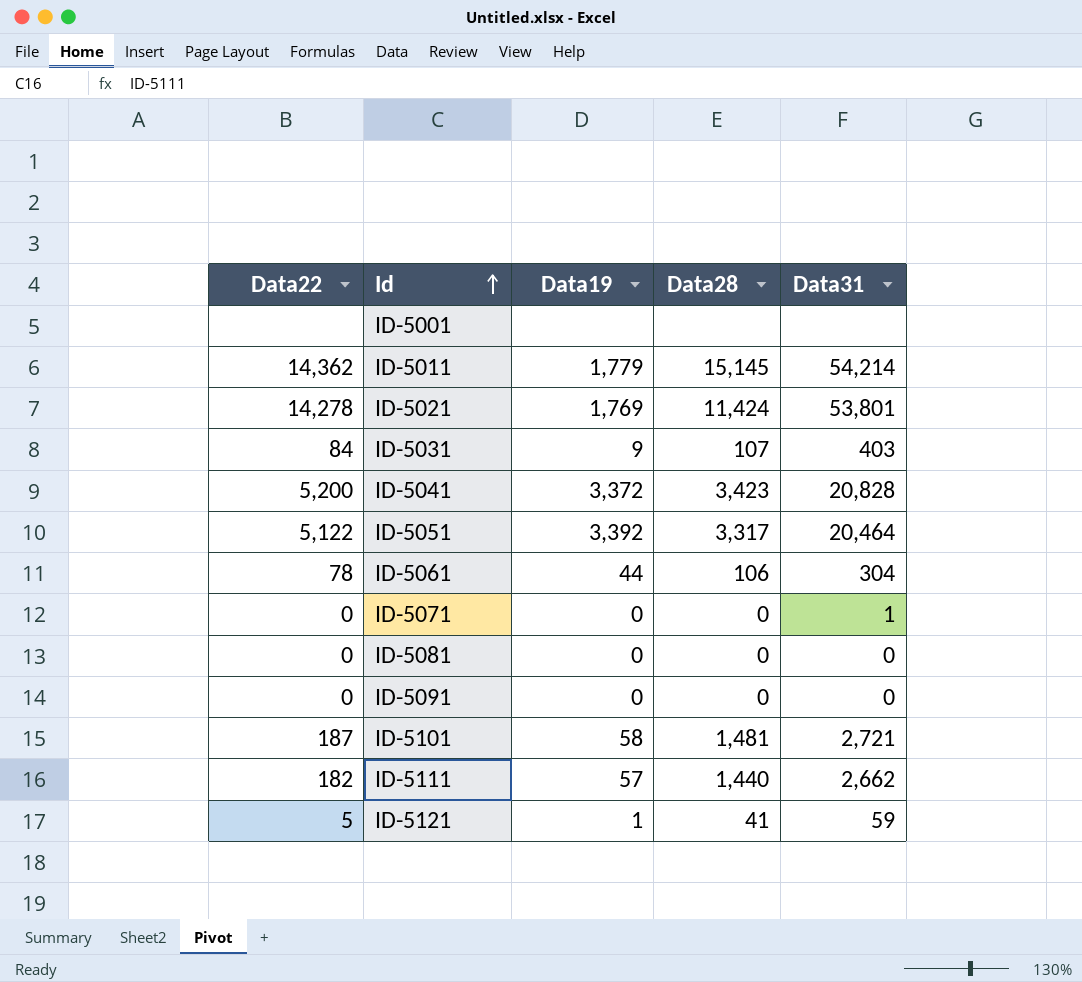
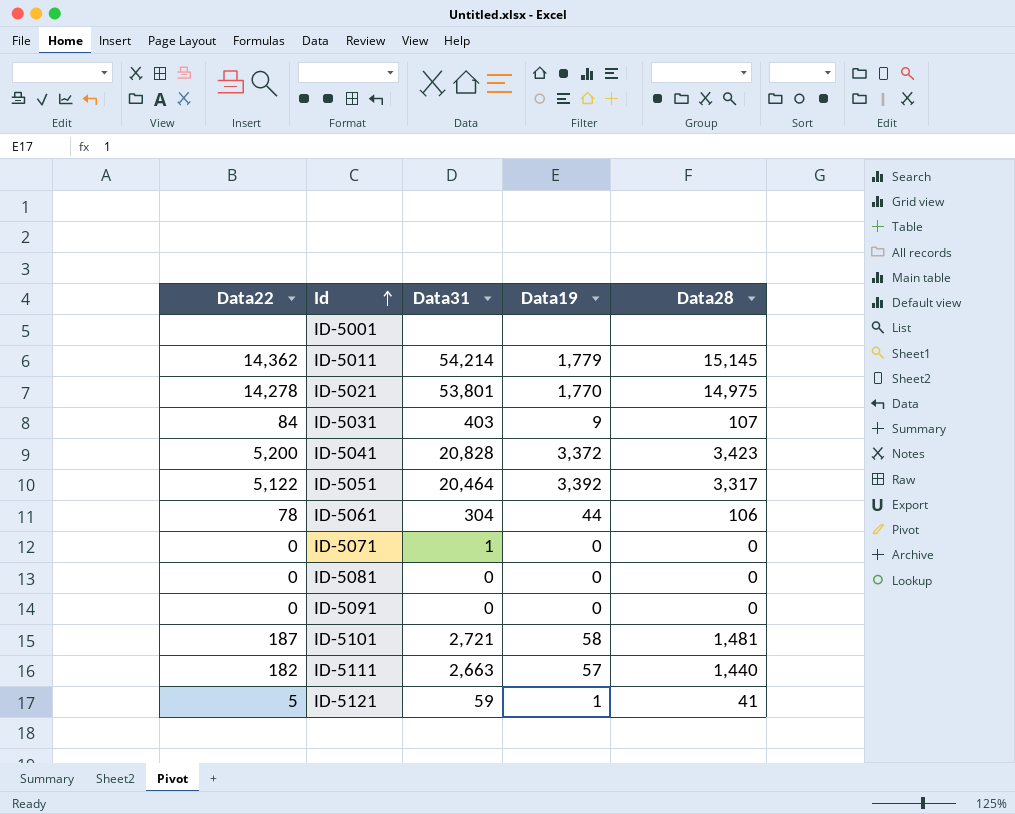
column Data31 | position: 5 -> 3
ID-5021 | Data19: 1,769 -> 1,770
ID-5021 | Data28: 11,424 -> 14,975
ID-5111 | Data31: 2,662 -> 2,663

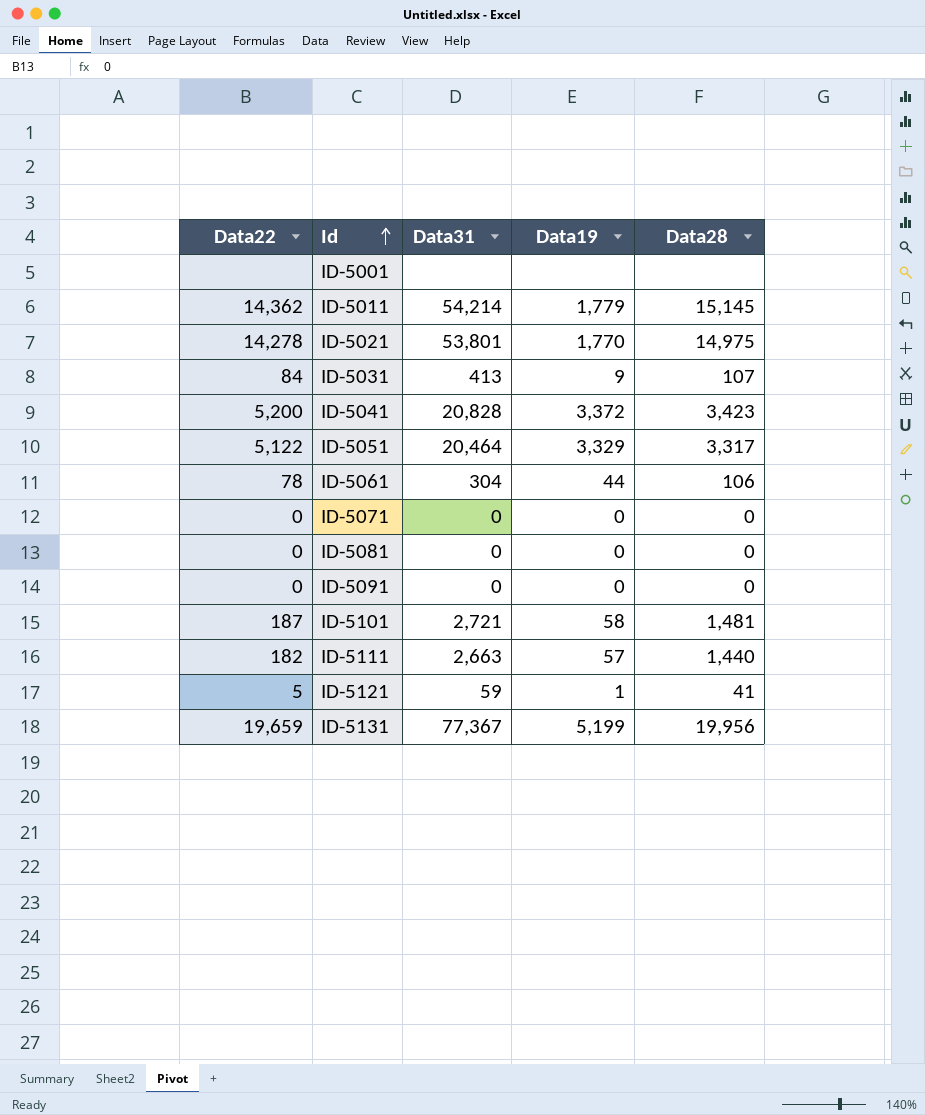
ID-5031 | Data31: 403 -> 413
ID-5051 | Data19: 3,392 -> 3,329
ID-5071 | Data31: 1 -> 0
row ID-5131: none -> 19,659 | 77,367 | 5,199 | 19,956

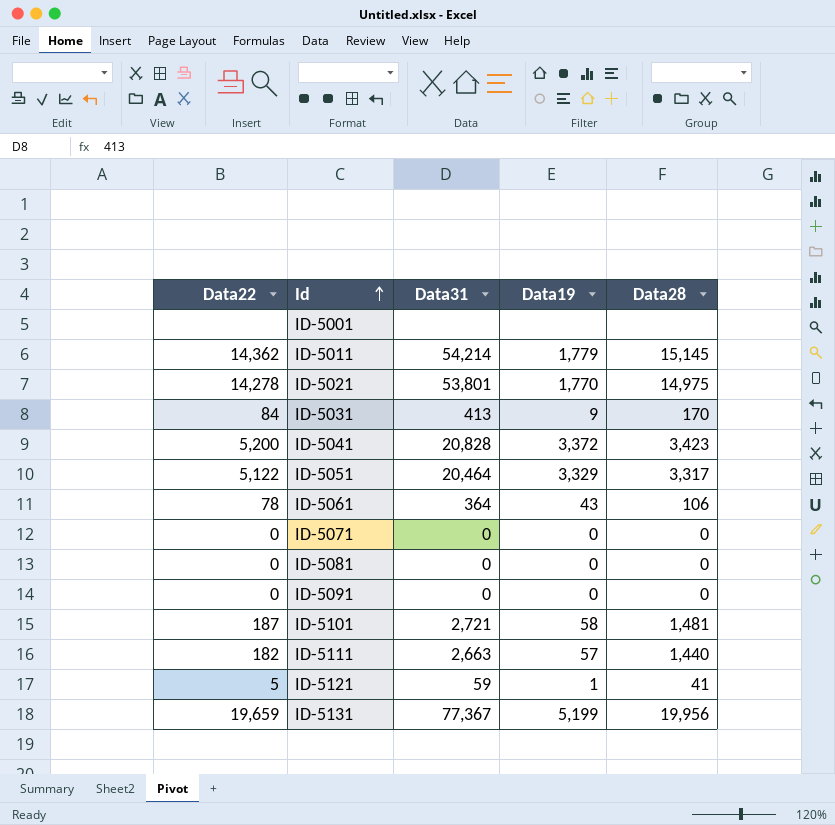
ID-5031 | Data28: 107 -> 170
ID-5061 | Data31: 304 -> 364
ID-5061 | Data19: 44 -> 43

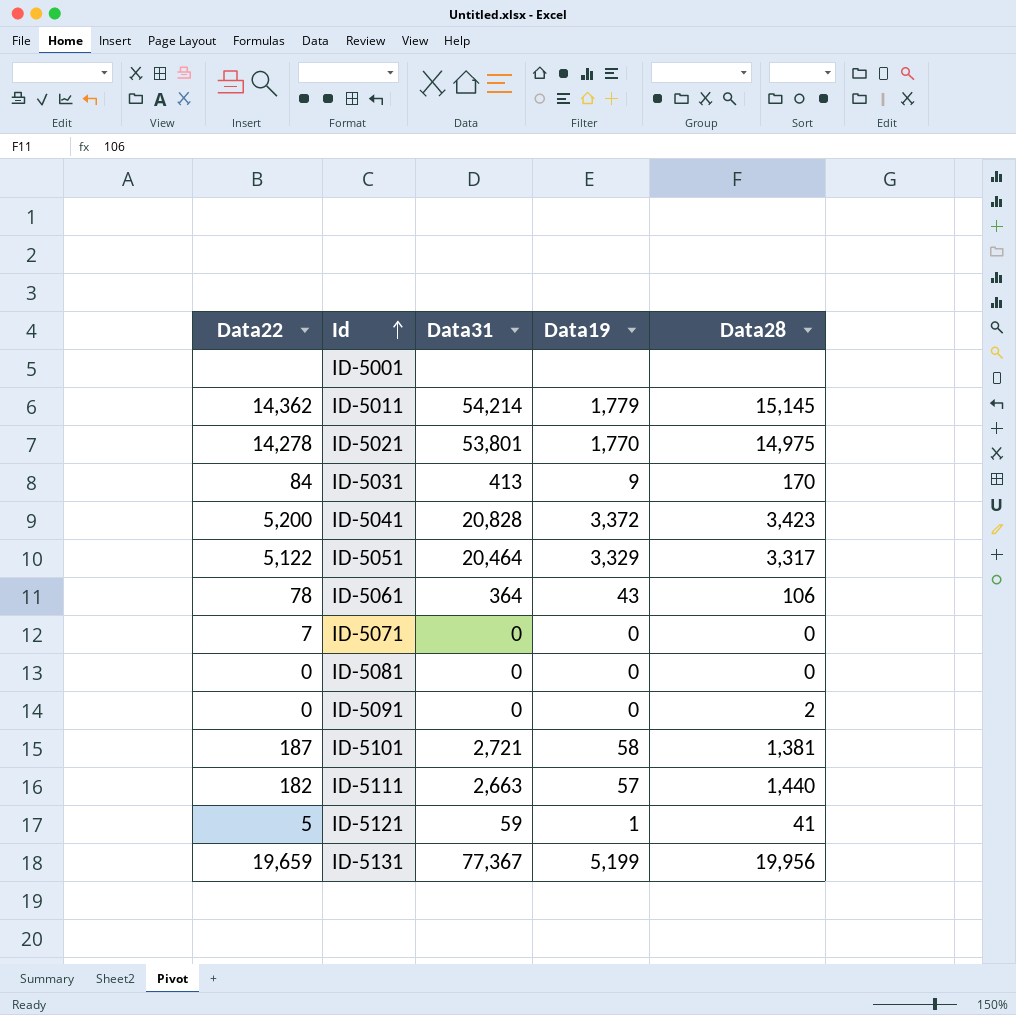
ID-5071 | Data22: 0 -> 7
ID-5091 | Data28: 0 -> 2
ID-5101 | Data28: 1,481 -> 1,381

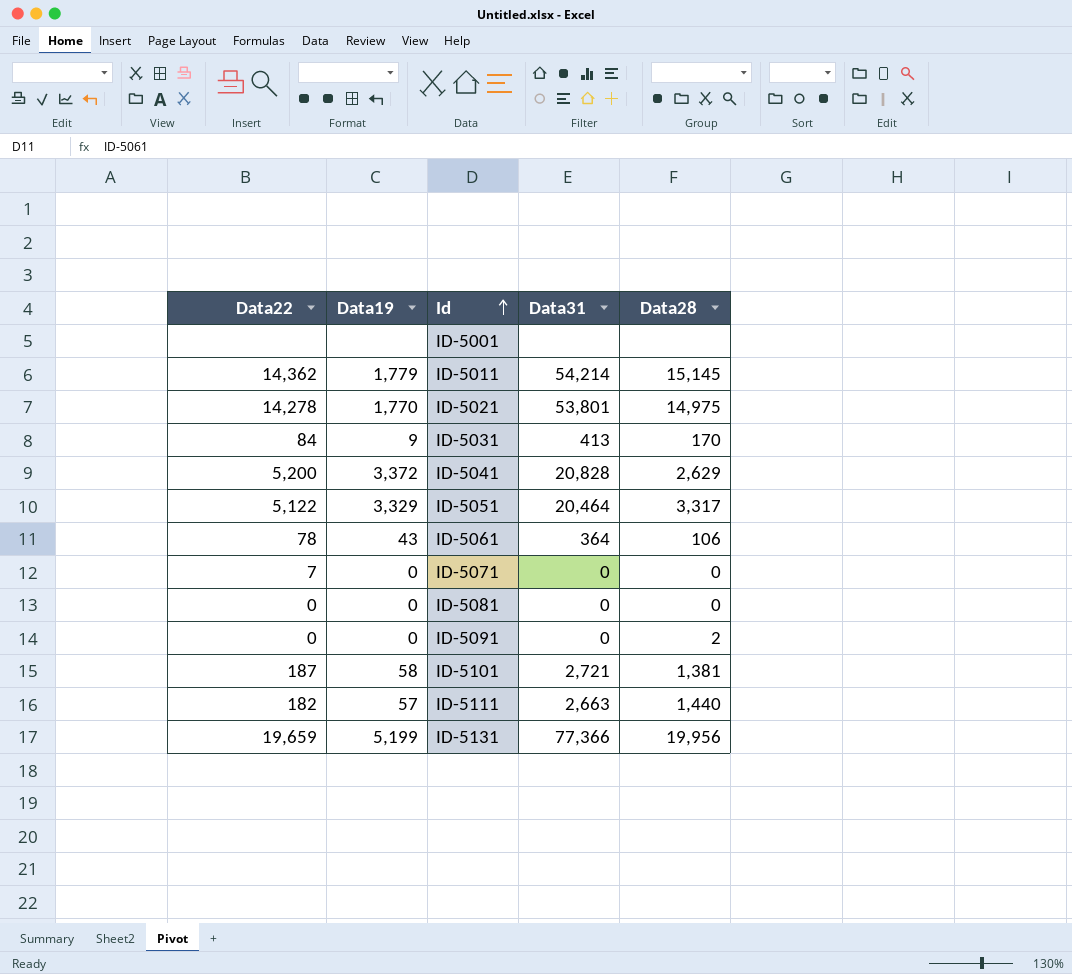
column Data19 | position: 4 -> 2
row ID-5121: 5 | 59 | 1 | 41 -> none
ID-5041 | Data28: 3,423 -> 2,629
ID-5131 | Data31: 77,367 -> 77,366

